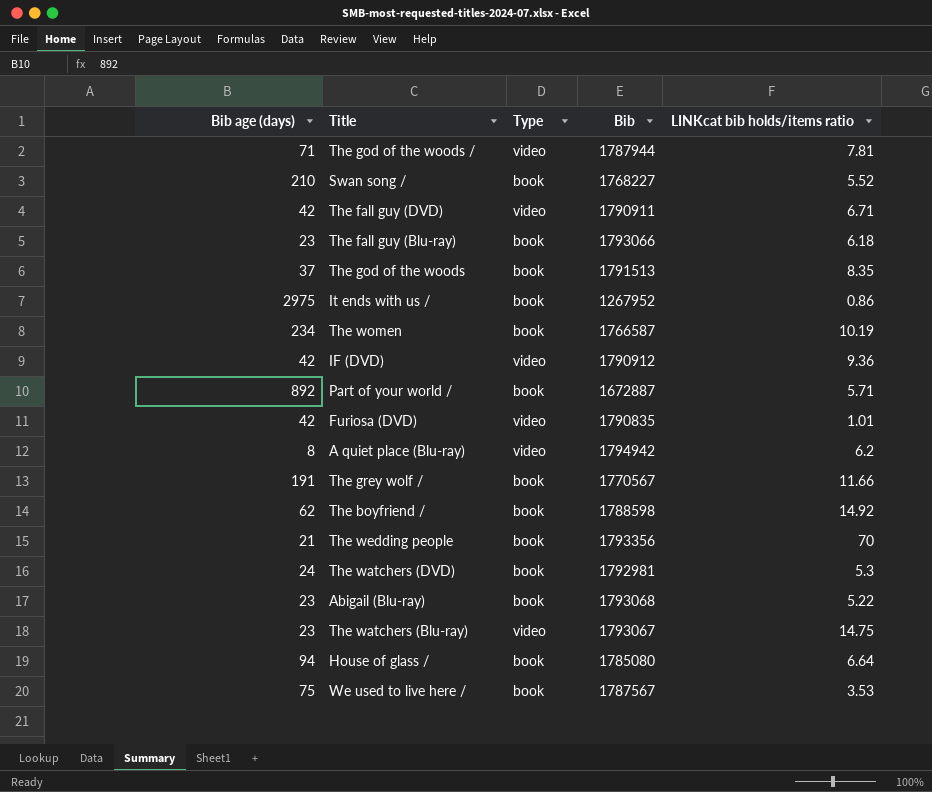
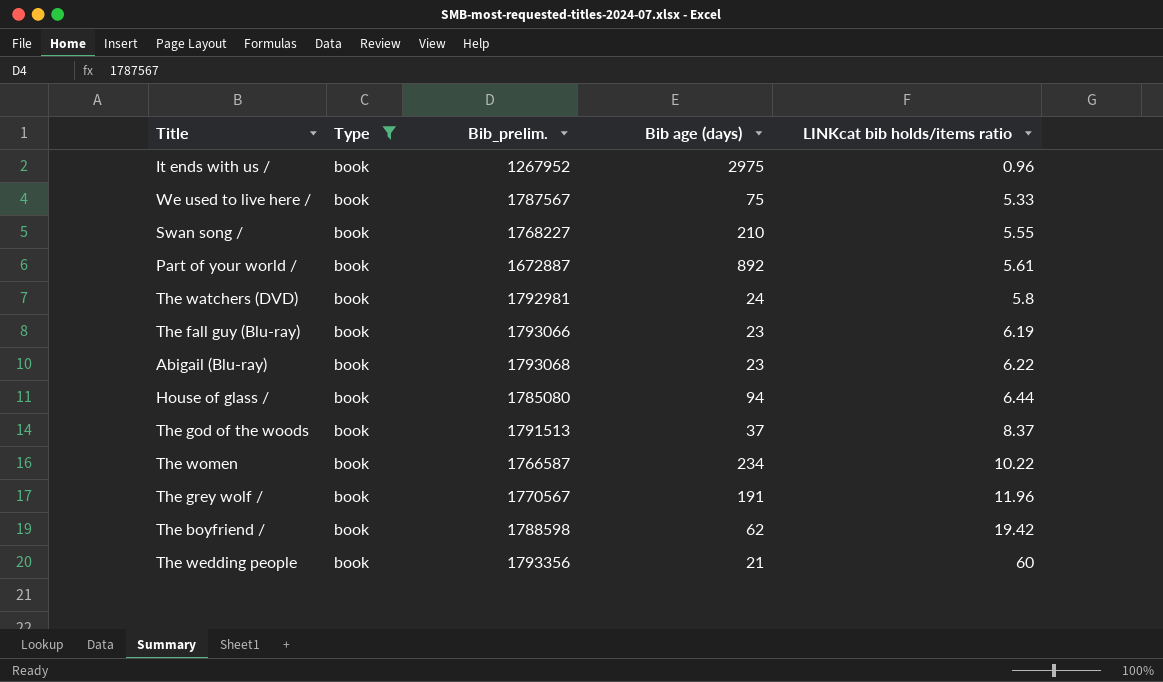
filter: none -> Type = book
row order: none -> LINKcat bib holds/items ratio ascending
column name: Bib -> Bib_prelim.
column Bib age (days) | position: 1 -> 4
It ends with us / | LINKcat bib holds/items ratio: 0.86 -> 0.96
We used to live here / | LINKcat bib holds/items ratio: 3.53 -> 5.33
Swan song / | LINKcat bib holds/items ratio: 5.52 -> 5.55
Part of your world / | LINKcat bib holds/items ratio: 5.71 -> 5.61
The watchers (DVD) | LINKcat bib holds/items ratio: 5.3 -> 5.8
The fall guy (Blu-ray) | LINKcat bib holds/items ratio: 6.18 -> 6.19
Abigail (Blu-ray) | LINKcat bib holds/items ratio: 5.22 -> 6.22
House of glass / | LINKcat bib holds/items ratio: 6.64 -> 6.44
The god of the woods | LINKcat bib holds/items ratio: 8.35 -> 8.37
The women | LINKcat bib holds/items ratio: 10.19 -> 10.22
The grey wolf / | LINKcat bib holds/items ratio: 11.66 -> 11.96
The boyfriend / | LINKcat bib holds/items ratio: 14.92 -> 19.42
The wedding people | LINKcat bib holds/items ratio: 70 -> 60

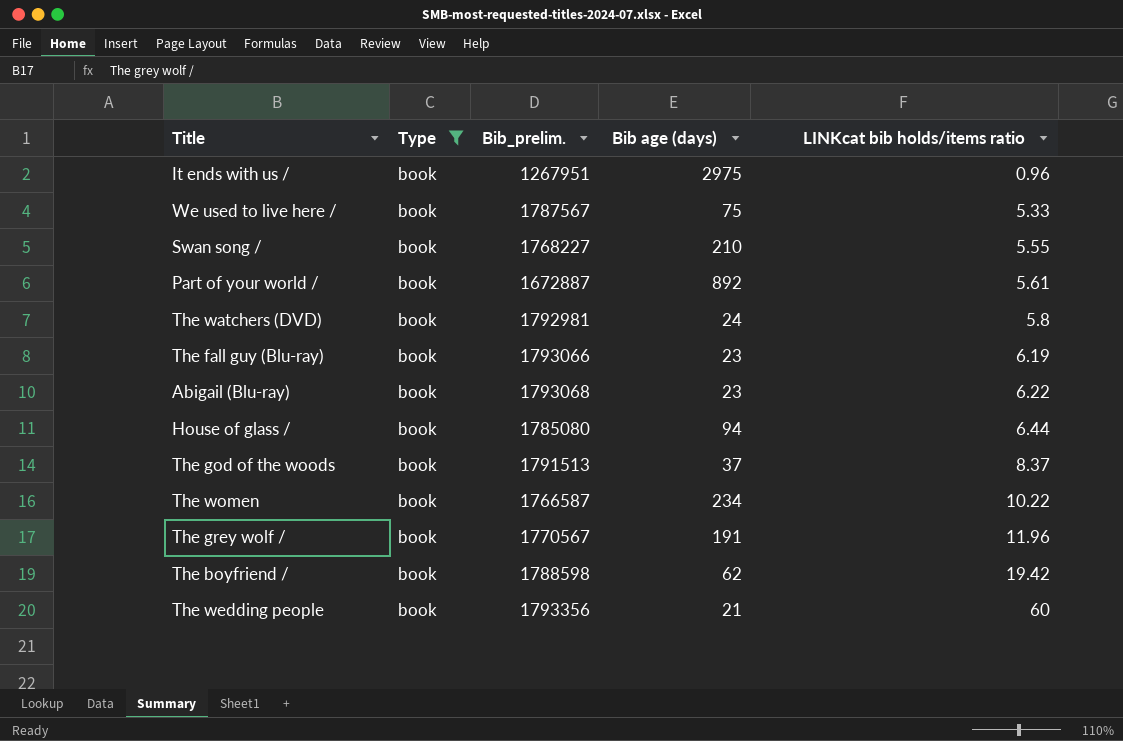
It ends with us / | Bib_prelim.: 1267952 -> 1267951

